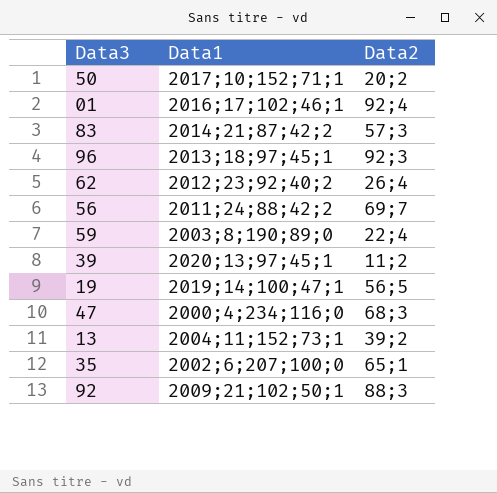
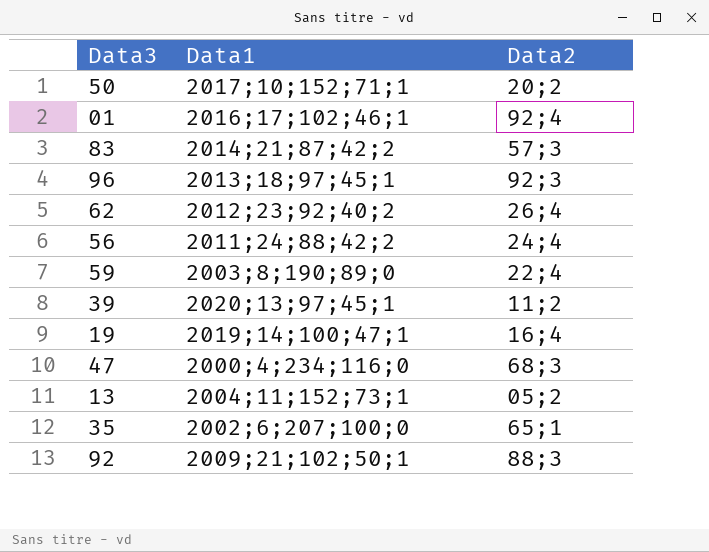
56 | Data2: 69;7 -> 24;4
19 | Data2: 56;5 -> 16;4
13 | Data2: 39;2 -> 05;2

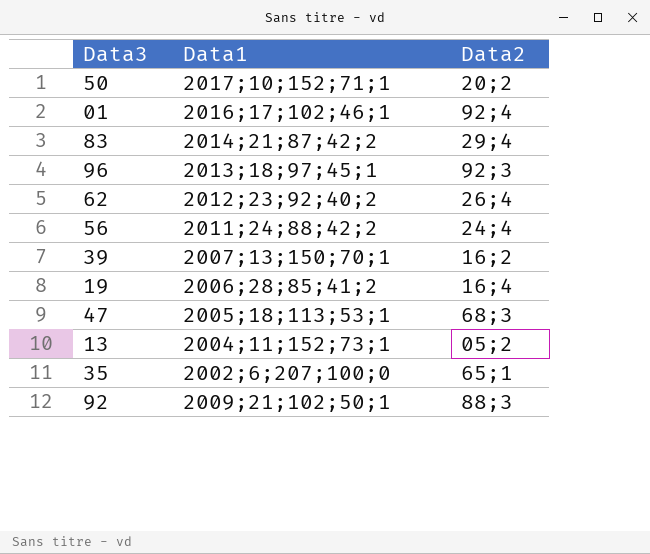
row 59: 2003;8;190;89;0 | 22;4 -> none
83 | Data2: 57;3 -> 29;4
39 | Data1: 2020;13;97;45;1 -> 2007;13;150;70;1
39 | Data2: 11;2 -> 16;2
19 | Data1: 2019;14;100;47;1 -> 2006;28;85;41;2
47 | Data1: 2000;4;234;116;0 -> 2005;18;113;53;1

